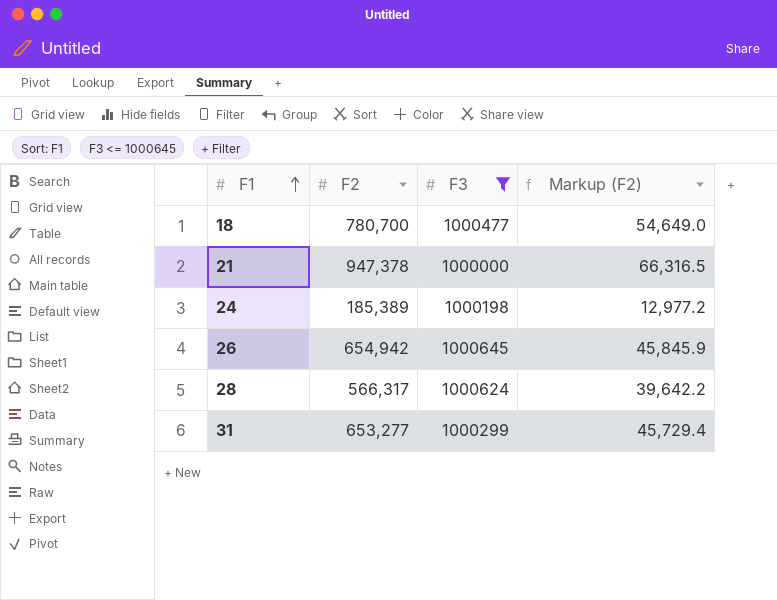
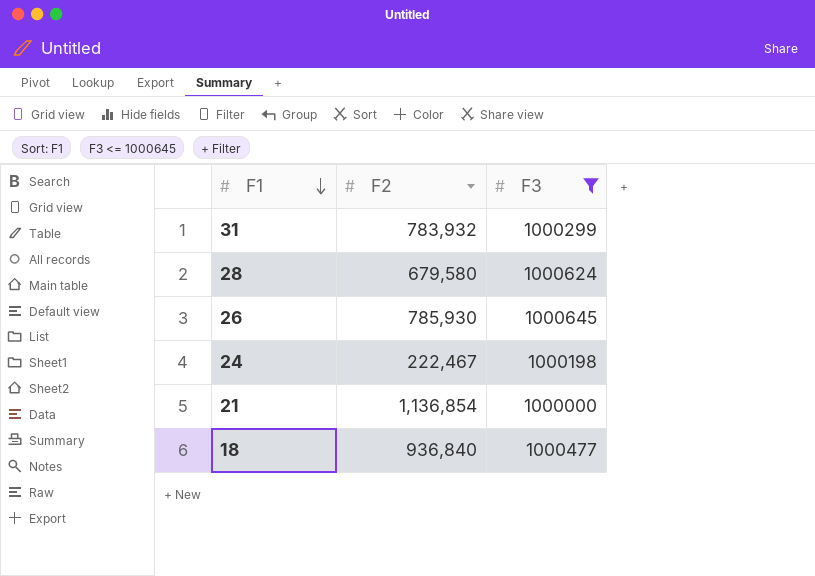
row order: F1 ascending -> F1 descending
column Markup (F2) | formula: [F2] * 0.07 -> none
31 | F2: 653,277 -> 783,932
28 | F2: 566,317 -> 679,580
26 | F2: 654,942 -> 785,930
24 | F2: 185,389 -> 222,467
21 | F2: 947,378 -> 1,136,854
18 | F2: 780,700 -> 936,840

